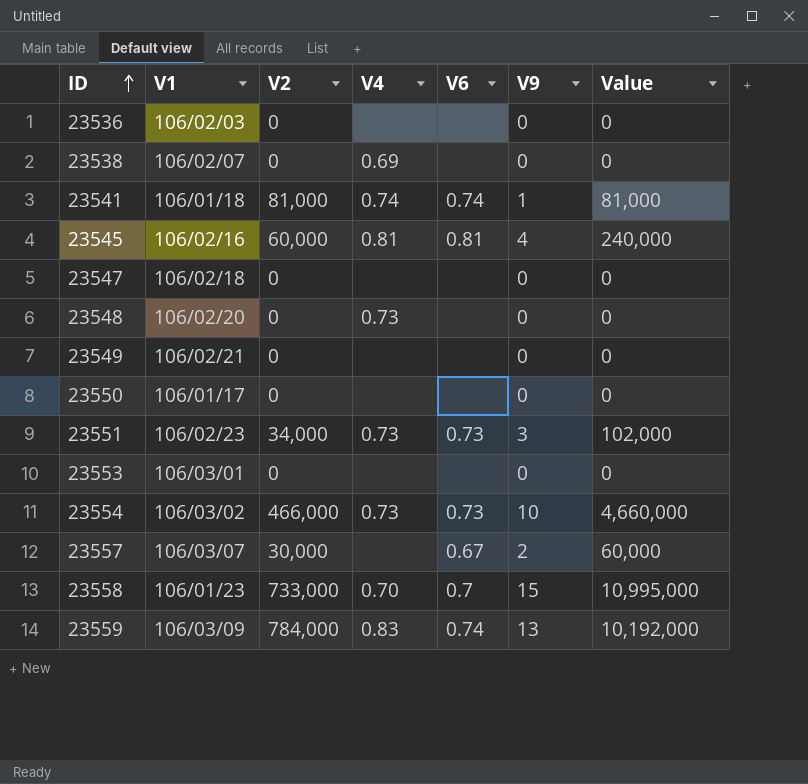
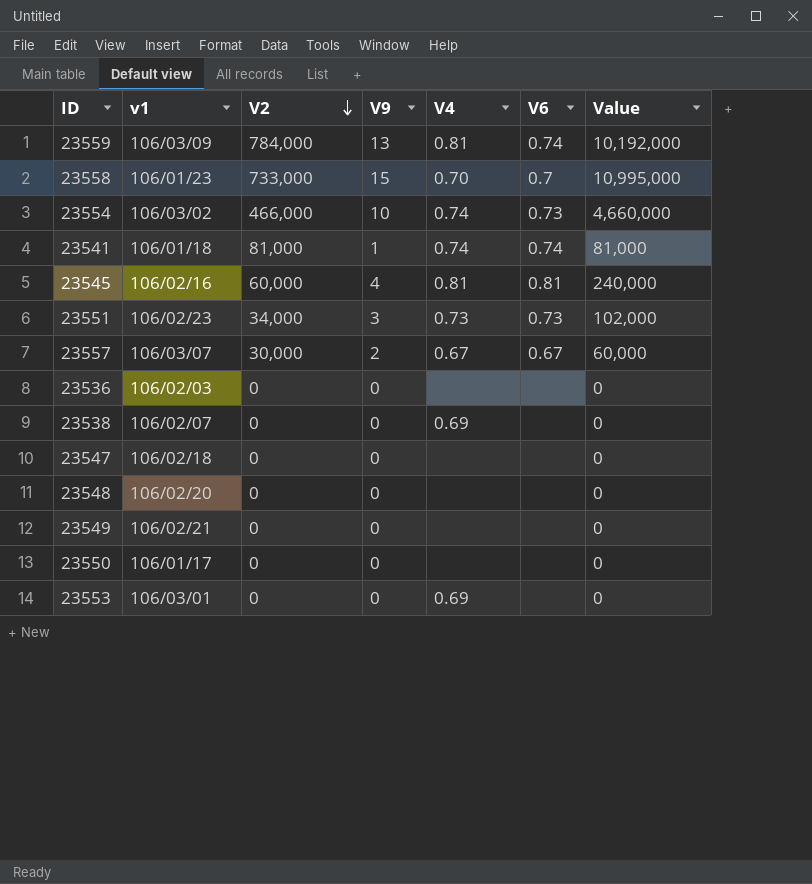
row order: ID ascending -> V2 descending
column name: V1 -> v1
column V9 | position: 6 -> 4
23559 | V4: 0.83 -> 0.81
23554 | V4: 0.73 -> 0.74
23557 | V4: none -> 0.67
23548 | V4: 0.73 -> none
23553 | V4: none -> 0.69

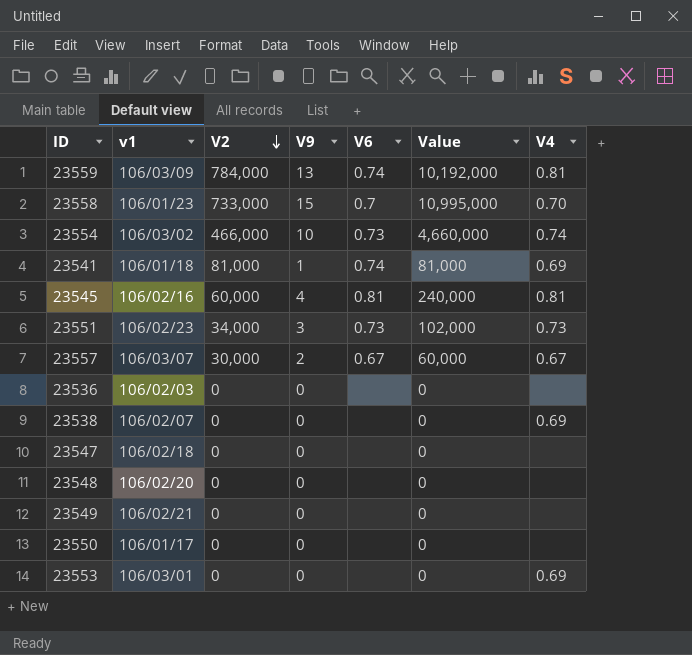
column V4 | position: 5 -> 7
23541 | V4: 0.74 -> 0.69

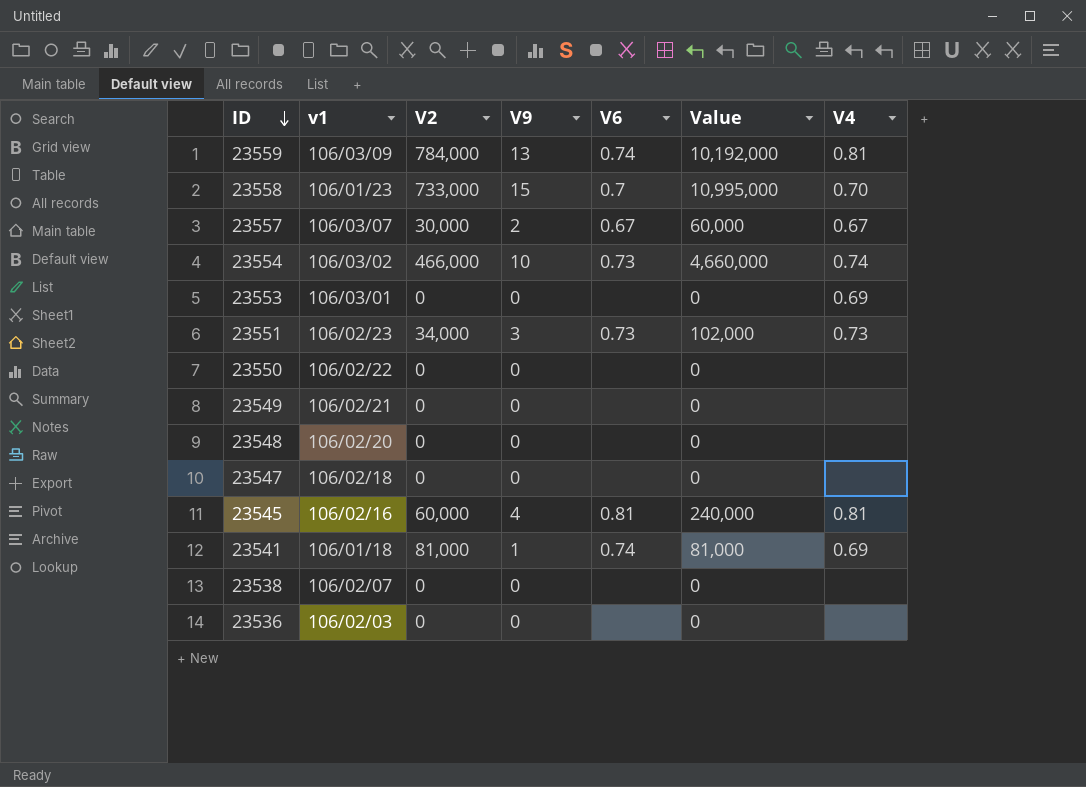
row order: V2 descending -> ID descending
23550 | v1: 106/01/17 -> 106/02/22
23538 | V4: 0.69 -> none

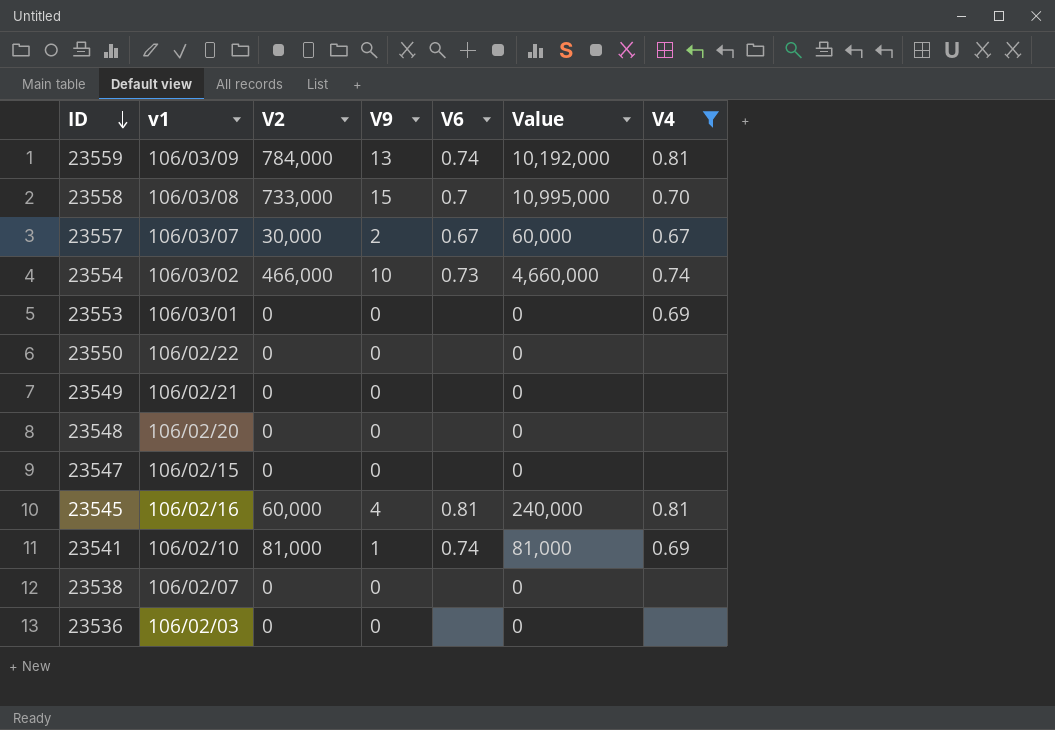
filter: none -> V4 != 0.73
23558 | v1: 106/01/23 -> 106/03/08
23547 | v1: 106/02/18 -> 106/02/15
23541 | v1: 106/01/18 -> 106/02/10

